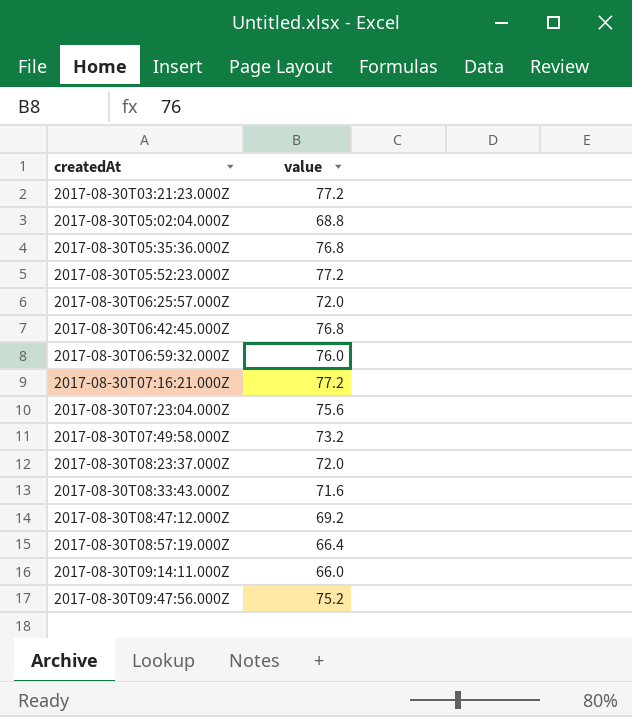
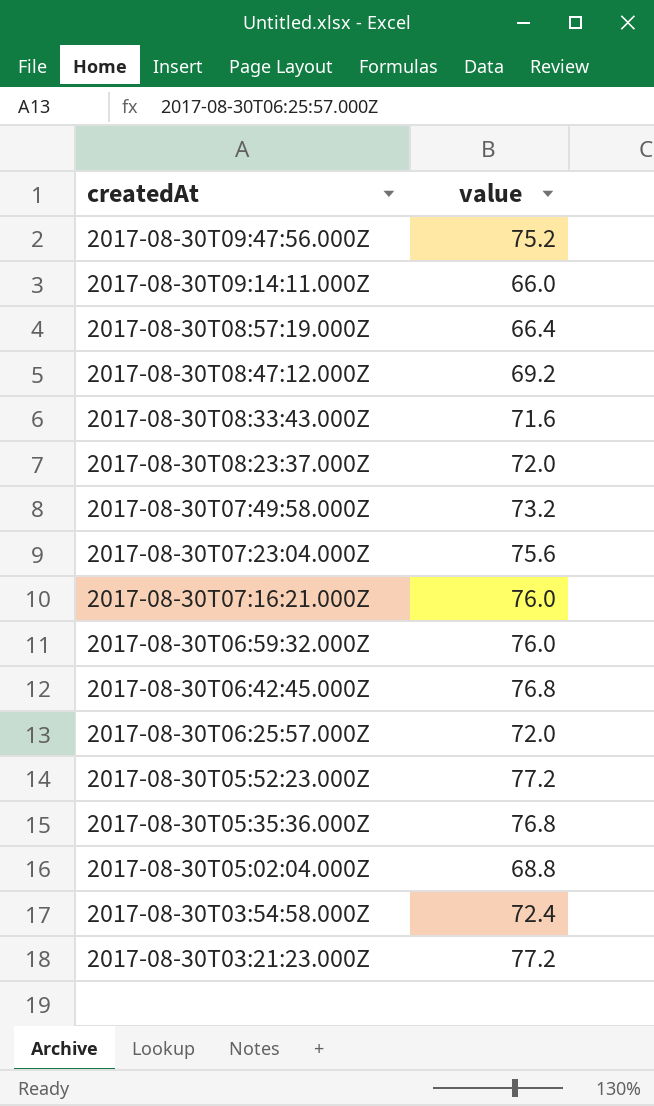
row order: createdAt ascending -> createdAt descending
2017-08-30T07:16:21.000Z | value: 77.2 -> 76.0
row 2017-08-30T03:54:58.000Z: none -> 72.4

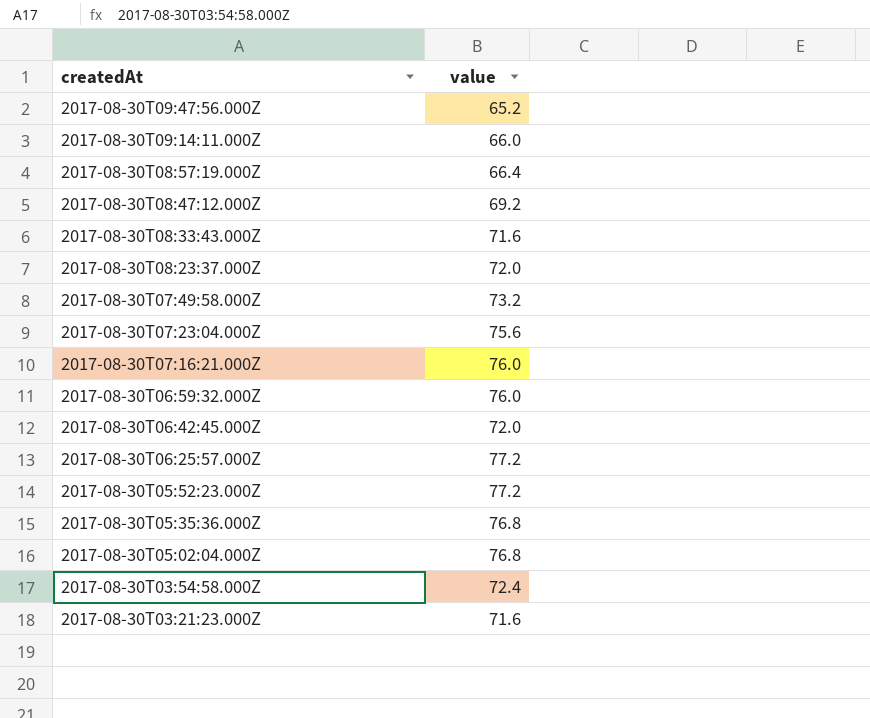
2017-08-30T09:47:56.000Z | value: 75.2 -> 65.2
2017-08-30T06:42:45.000Z | value: 76.8 -> 72.0
2017-08-30T06:25:57.000Z | value: 72.0 -> 77.2
2017-08-30T05:02:04.000Z | value: 68.8 -> 76.8
2017-08-30T03:21:23.000Z | value: 77.2 -> 71.6

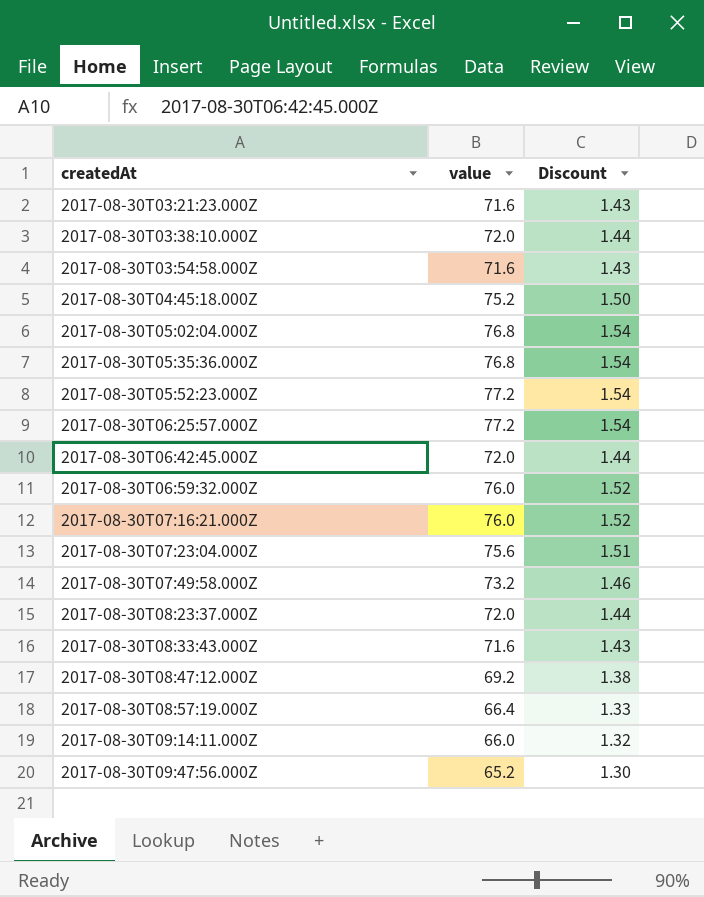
row order: createdAt descending -> createdAt ascending
column Discount | formula: none -> [value] * 0.02
row 2017-08-30T03:38:10.000Z: none -> 72.0 | 1.44
2017-08-30T03:54:58.000Z | value: 72.4 -> 71.6
row 2017-08-30T04:45:18.000Z: none -> 75.2 | 1.50

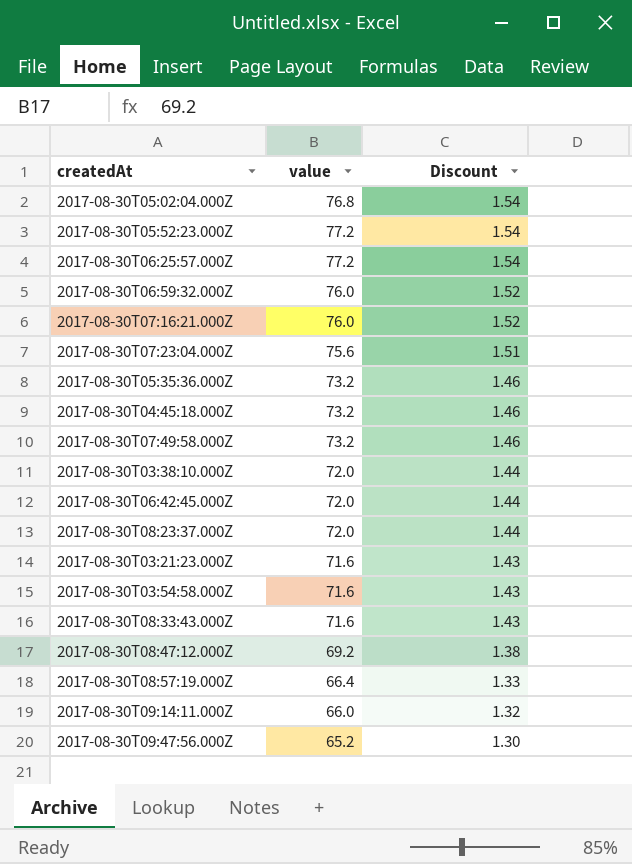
row order: createdAt ascending -> Discount descending
2017-08-30T05:35:36.000Z | value: 76.8 -> 73.2
2017-08-30T05:35:36.000Z | Discount: 1.54 -> 1.46
2017-08-30T04:45:18.000Z | value: 75.2 -> 73.2
2017-08-30T04:45:18.000Z | Discount: 1.50 -> 1.46

